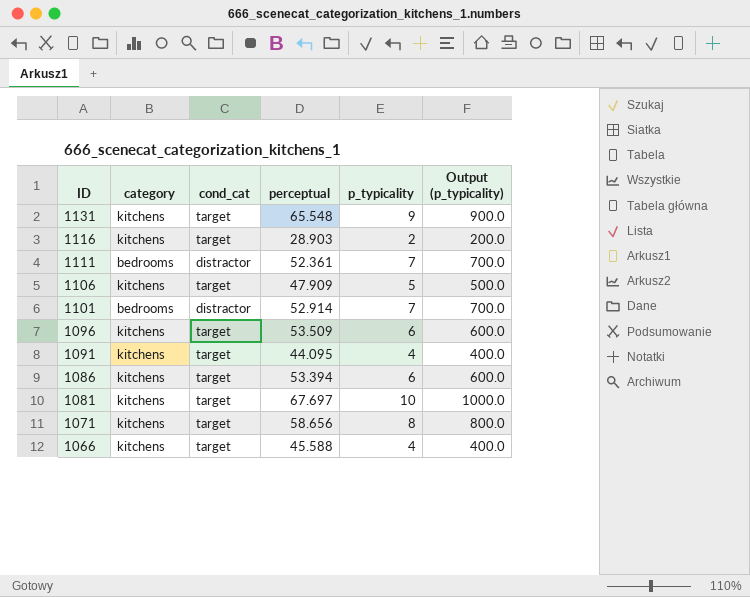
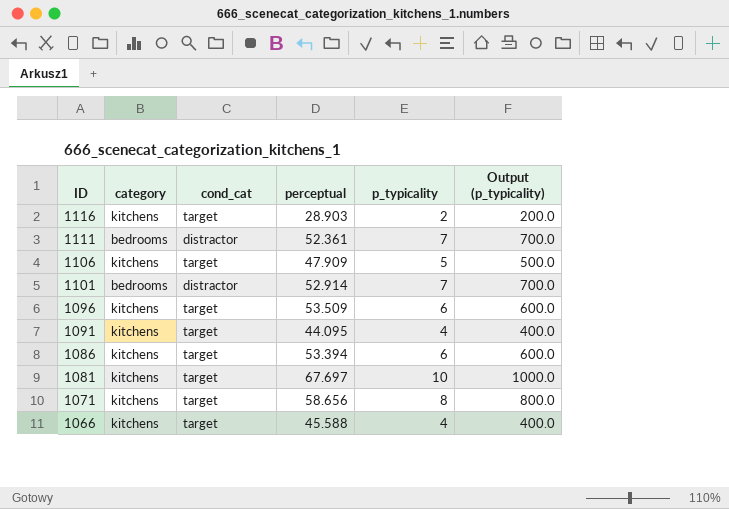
row 1131: kitchens | target | 65.548 | 9 | 900.0 -> none

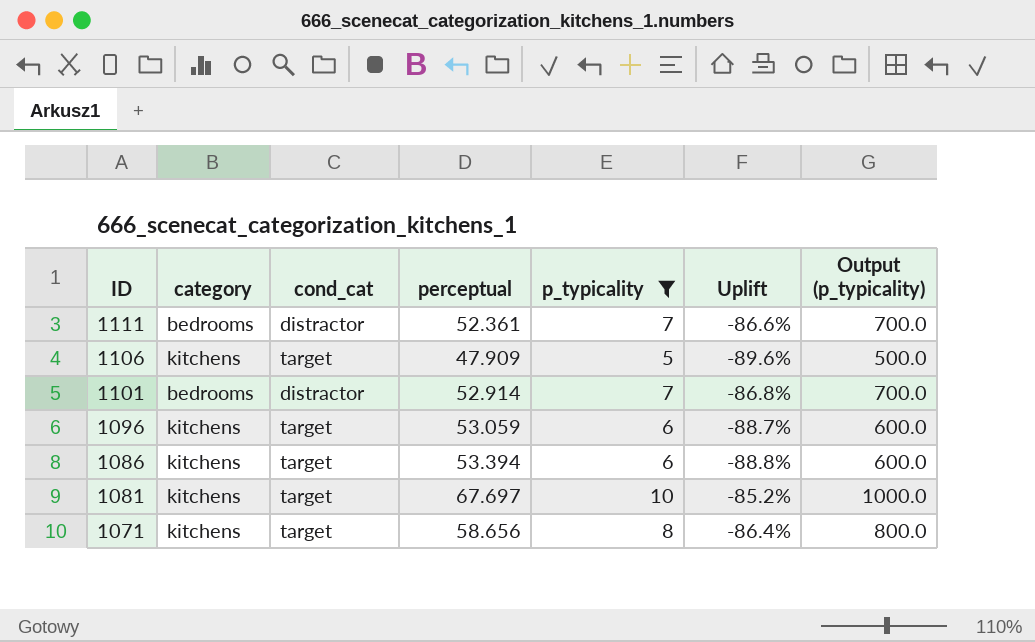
filter: none -> p_typicality >= 5
column Uplift | formula: none -> ([p_typicality] - [perceptual]) / [perceptual]
1096 | perceptual: 53.509 -> 53.059

